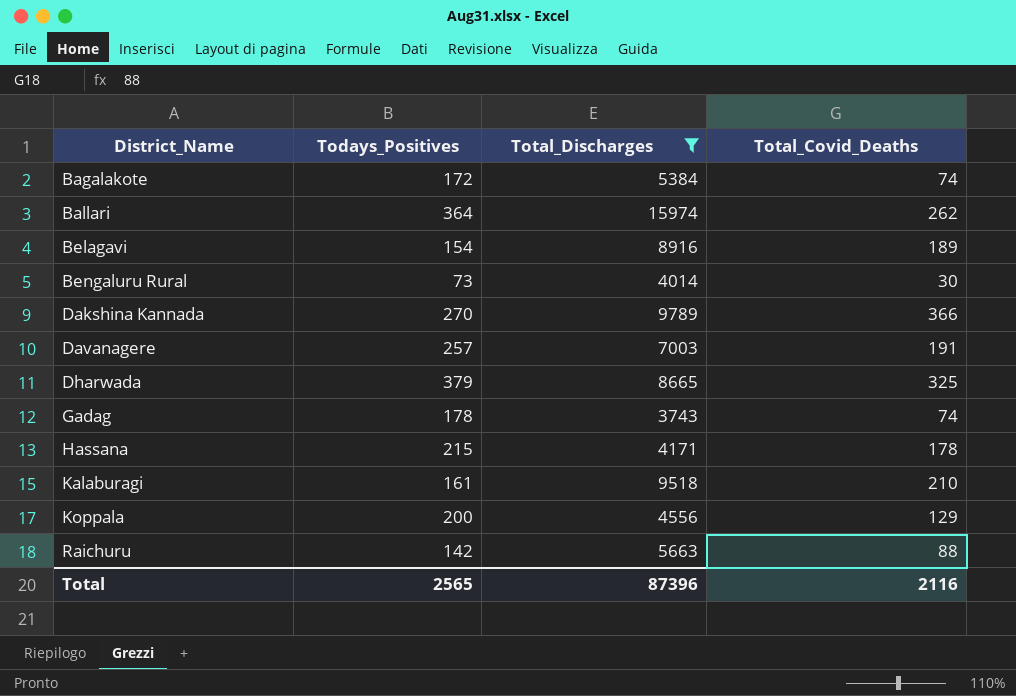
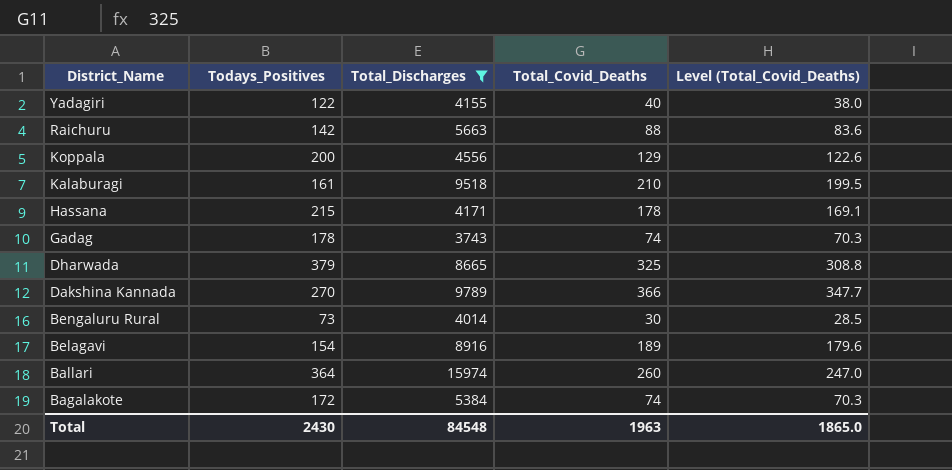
row order: District_Name ascending -> District_Name descending
column Level (Total_Covid_Deaths) | formula: none -> [Total_Covid_Deaths] * 0.95
row Davanagere: 257 | 7003 | 191 -> none
row Yadagiri: none -> 122 | 4155 | 40 | 38.0
Ballari | Total_Covid_Deaths: 262 -> 260
Total | Todays_Positives: 2565 -> 2430
Total | Total_Discharges: 87396 -> 84548
Total | Total_Covid_Deaths: 2116 -> 1963

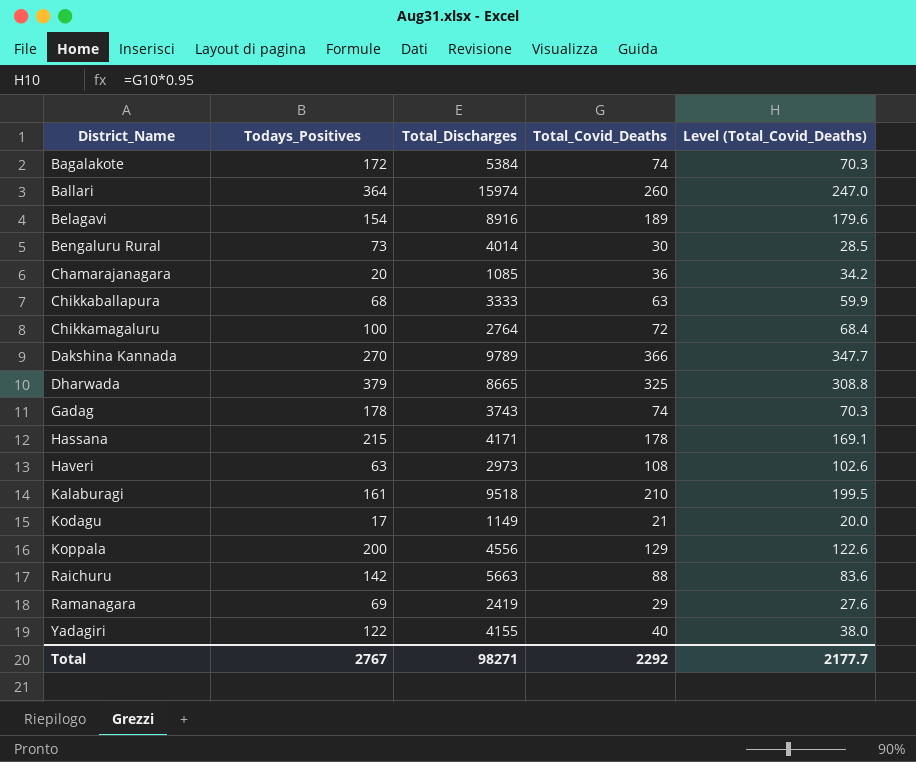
filter: Total_Discharges >= 3743 -> none
row order: District_Name descending -> District_Name ascending
Total | Todays_Positives: 2430 -> 2767
Total | Total_Discharges: 84548 -> 98271
Total | Total_Covid_Deaths: 1963 -> 2292
Total | Level (Total_Covid_Deaths): 1865.0 -> 2177.7

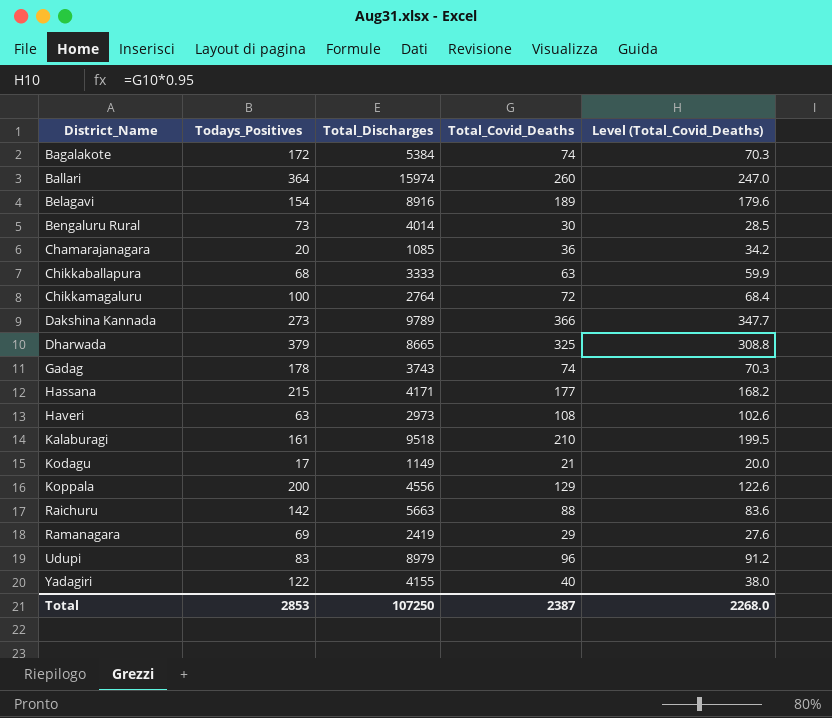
Dakshina Kannada | Todays_Positives: 270 -> 273
Hassana | Total_Covid_Deaths: 178 -> 177
Hassana | Level (Total_Covid_Deaths): 169.1 -> 168.2
row Udupi: none -> 83 | 8979 | 96 | 91.2
Total | Todays_Positives: 2767 -> 2853
Total | Total_Discharges: 98271 -> 107250
Total | Total_Covid_Deaths: 2292 -> 2387
Total | Level (Total_Covid_Deaths): 2177.7 -> 2268.0

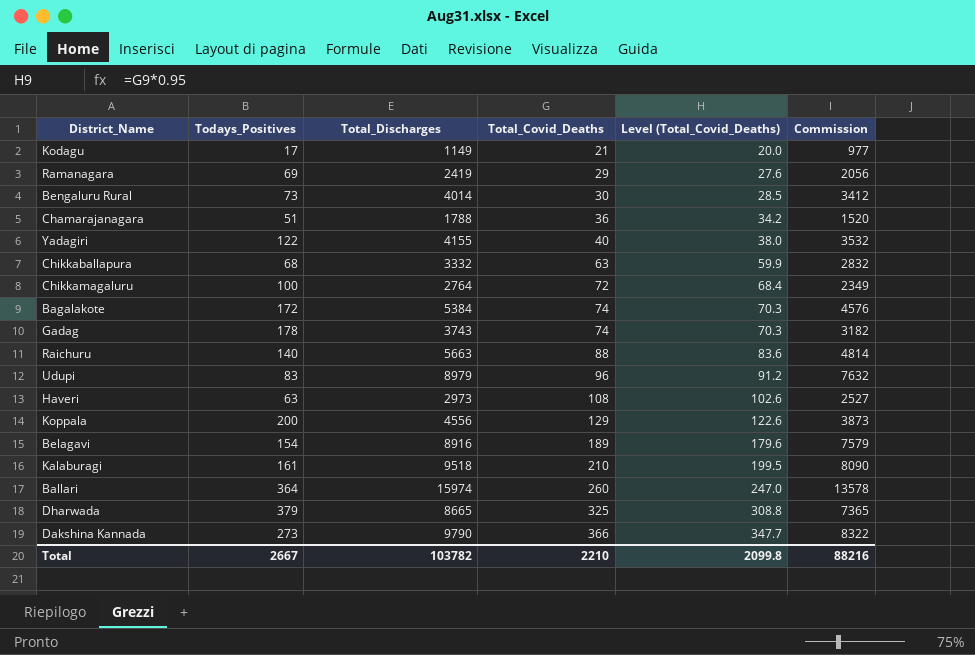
row order: District_Name ascending -> Total_Covid_Deaths ascending
column Commission | formula: none -> [Total_Discharges] * 0.85
row Hassana: 215 | 4171 | 177 | 168.2 -> none
Chamarajanagara | Todays_Positives: 20 -> 51
Chamarajanagara | Total_Discharges: 1085 -> 1788
Chikkaballapura | Total_Discharges: 3333 -> 3332
Raichuru | Todays_Positives: 142 -> 140
Dakshina Kannada | Total_Discharges: 9789 -> 9790
Total | Todays_Positives: 2853 -> 2667
Total | Total_Discharges: 107250 -> 103782
Total | Total_Covid_Deaths: 2387 -> 2210
Total | Level (Total_Covid_Deaths): 2268.0 -> 2099.8

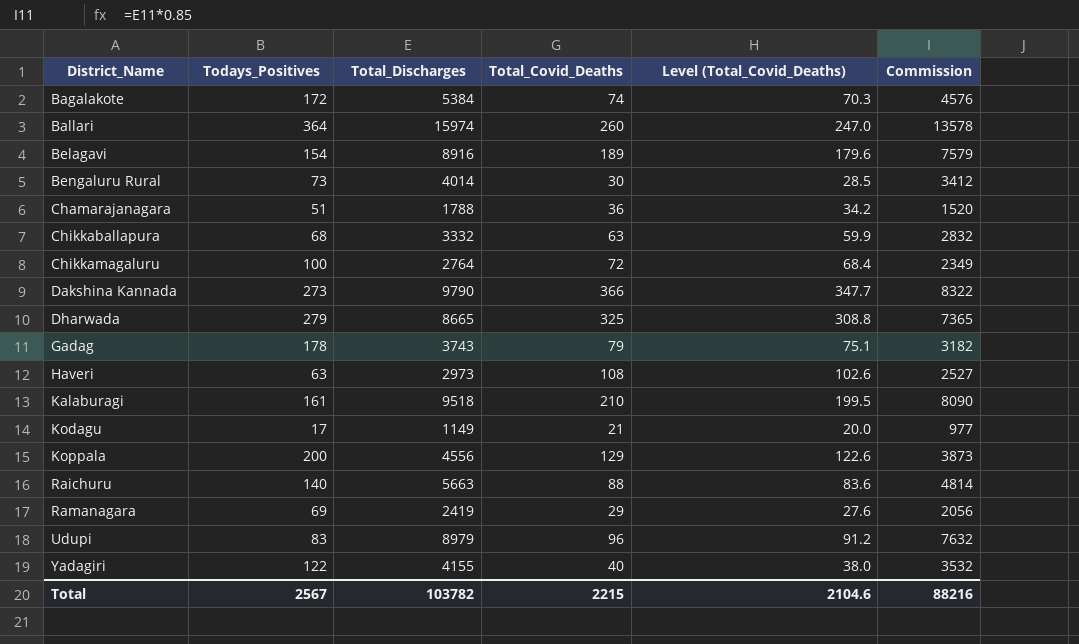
row order: Total_Covid_Deaths ascending -> District_Name ascending
Dharwada | Todays_Positives: 379 -> 279
Gadag | Total_Covid_Deaths: 74 -> 79
Gadag | Level (Total_Covid_Deaths): 70.3 -> 75.1
Total | Todays_Positives: 2667 -> 2567
Total | Total_Covid_Deaths: 2210 -> 2215
Total | Level (Total_Covid_Deaths): 2099.8 -> 2104.6

